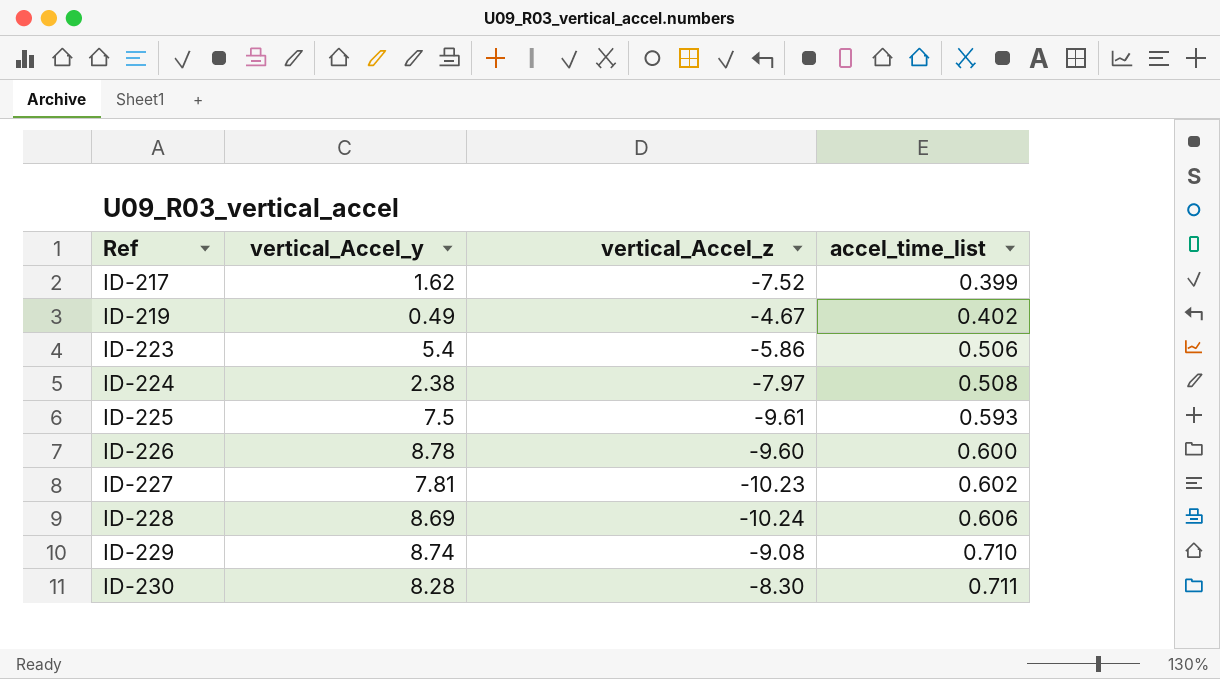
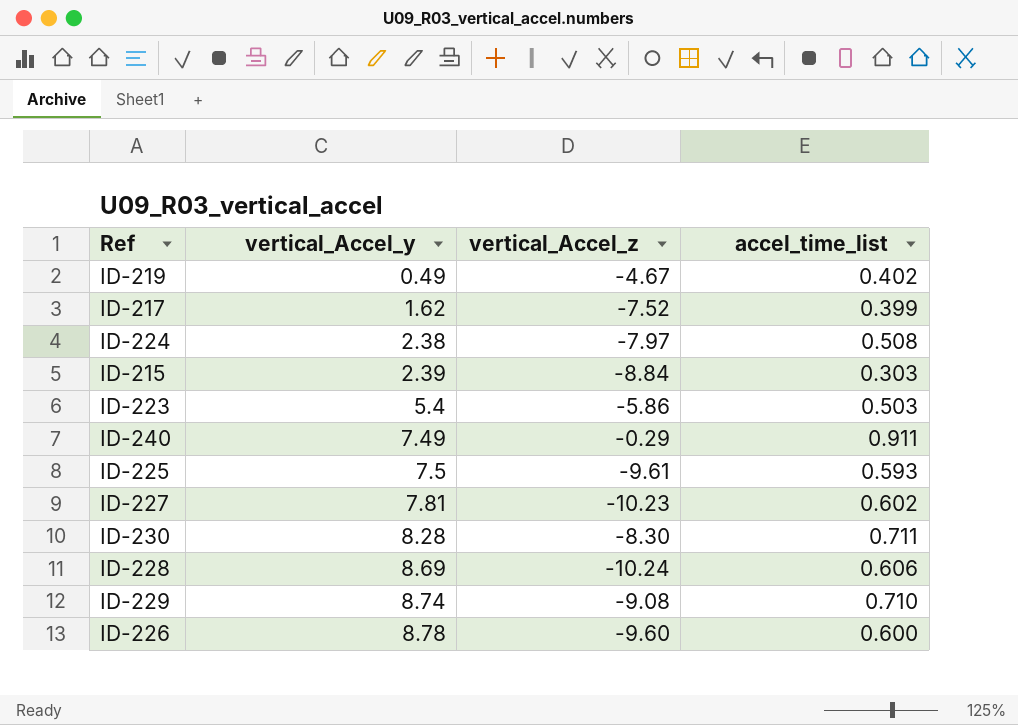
row order: Ref ascending -> vertical_Accel_y ascending
row ID-215: none -> 2.39 | -8.84 | 0.303
ID-223 | accel_time_list: 0.506 -> 0.503
row ID-240: none -> 7.49 | -0.29 | 0.911

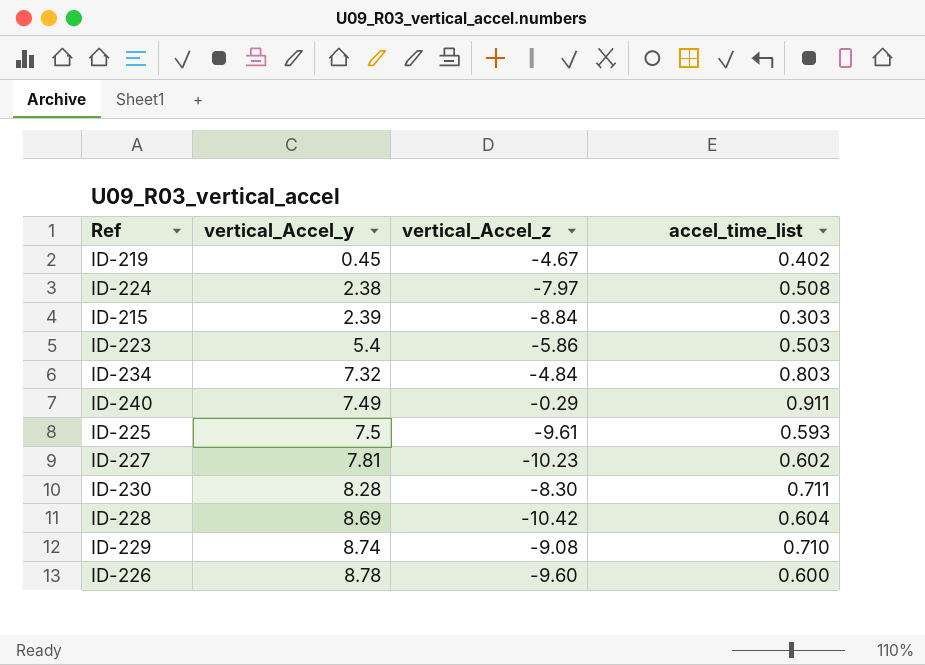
row ID-217: 1.62 | -7.52 | 0.399 -> none
ID-219 | vertical_Accel_y: 0.49 -> 0.45
row ID-234: none -> 7.32 | -4.84 | 0.803
ID-228 | vertical_Accel_z: -10.24 -> -10.42
ID-228 | accel_time_list: 0.606 -> 0.604

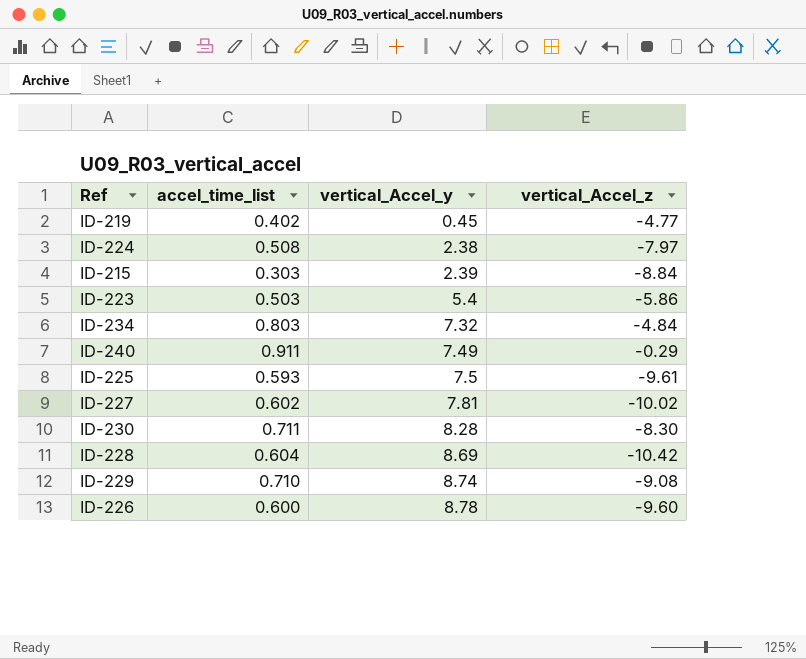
column accel_time_list | position: 4 -> 2
ID-219 | vertical_Accel_z: -4.67 -> -4.77
ID-227 | vertical_Accel_z: -10.23 -> -10.02

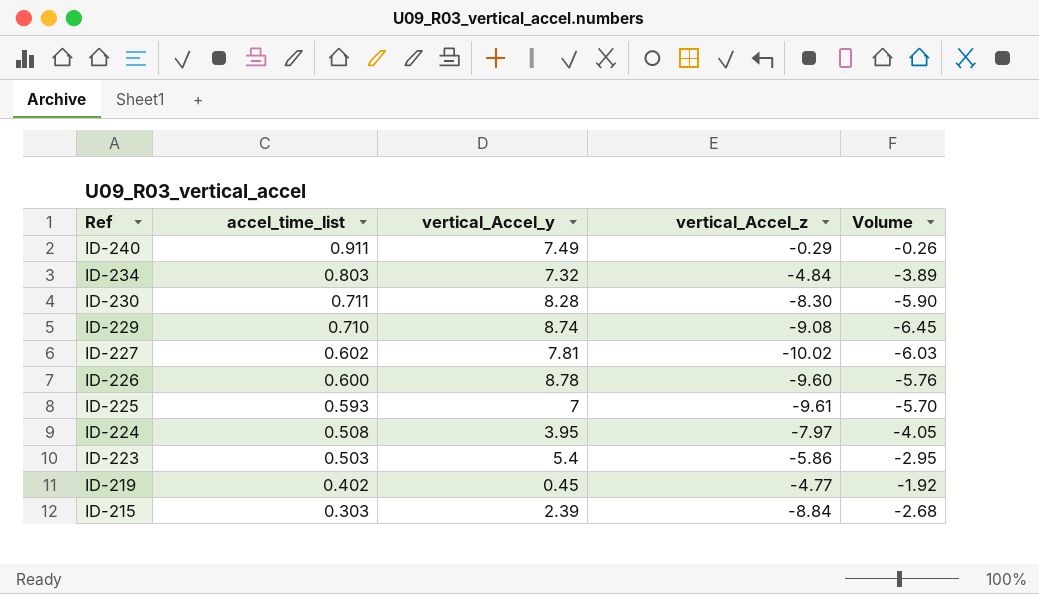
row order: vertical_Accel_y ascending -> Ref descending
column Volume | formula: none -> [accel_time_list] * [vertical_Accel_z]
row ID-228: 0.604 | 8.69 | -10.42 -> none
ID-225 | vertical_Accel_y: 7.5 -> 7
ID-224 | vertical_Accel_y: 2.38 -> 3.95

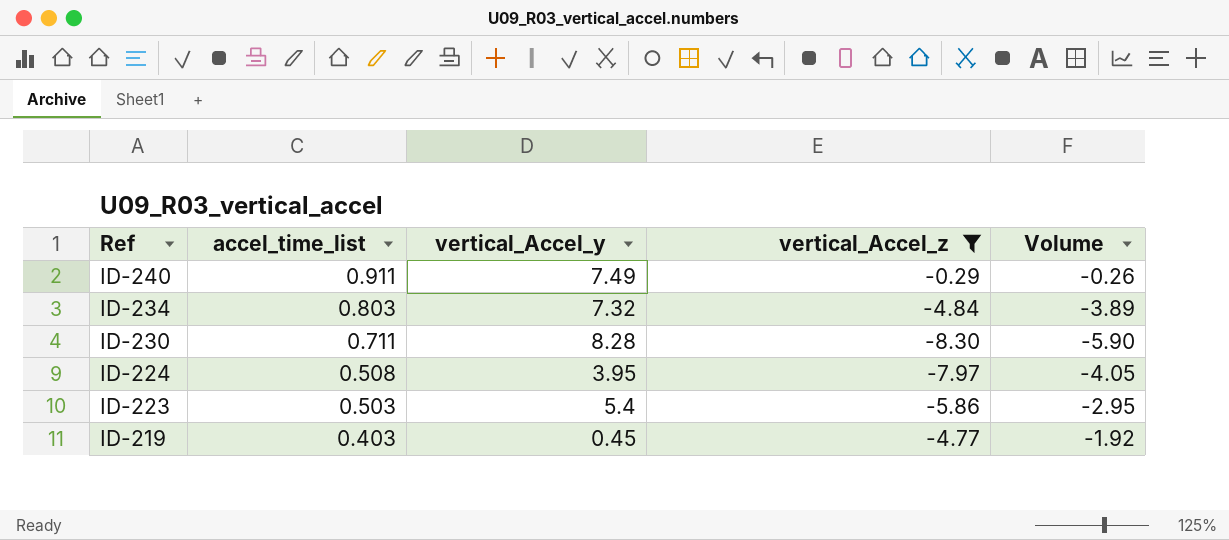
filter: none -> vertical_Accel_z >= -8.30
ID-219 | accel_time_list: 0.402 -> 0.403

